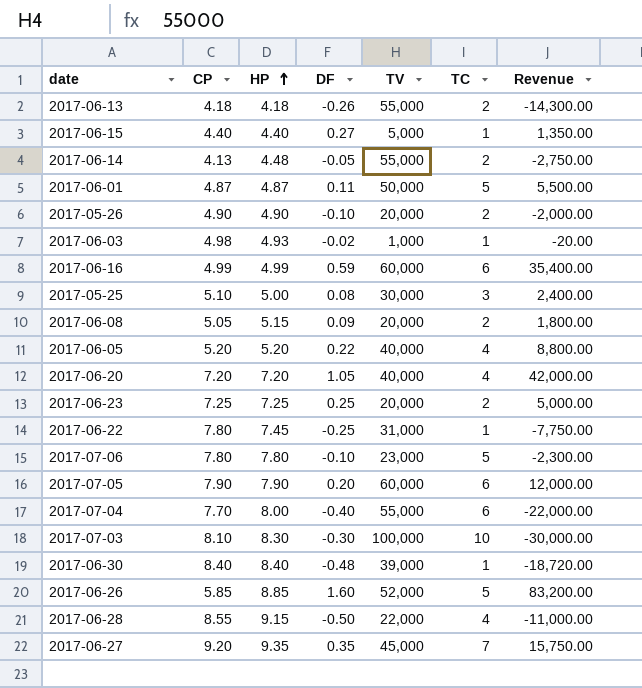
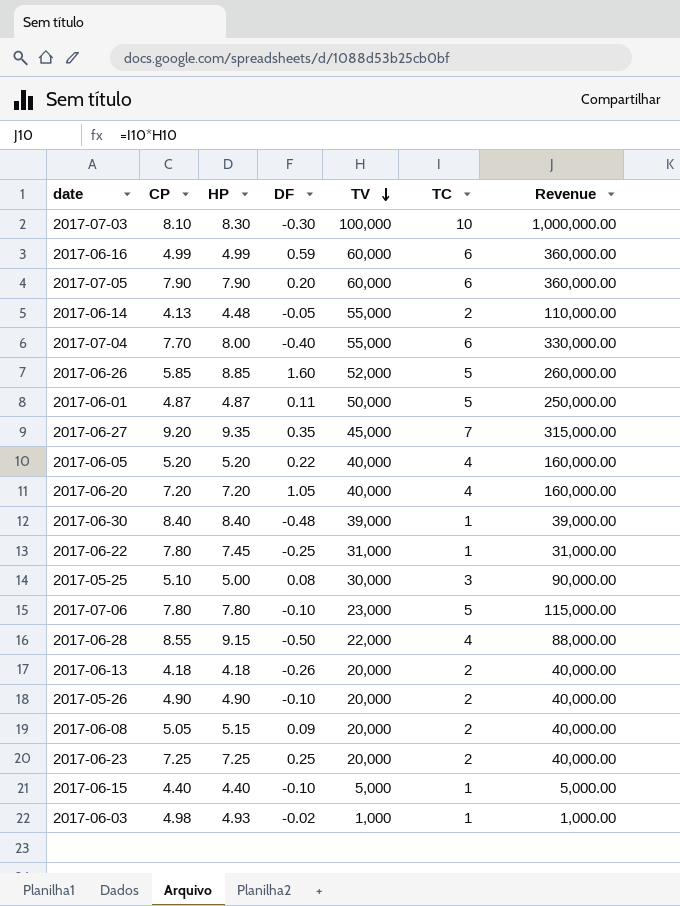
row order: HP ascending -> TV descending
column Revenue | formula: [DF] * [TV] -> [TV] * [TC]
2017-06-13 | TV: 55,000 -> 20,000
2017-06-15 | DF: 0.27 -> -0.10

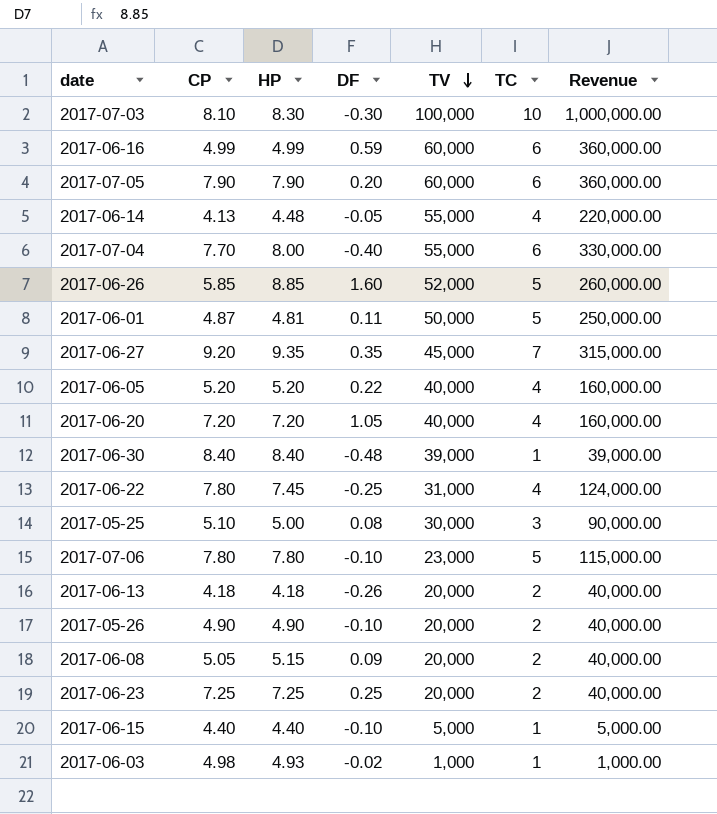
row 2017-06-28: 8.55 | 9.15 | -0.50 | 22,000 | 4 | 88,000.00 -> none
2017-06-14 | TC: 2 -> 4
2017-06-14 | Revenue: 110,000.00 -> 220,000.00
2017-06-01 | HP: 4.87 -> 4.81
2017-06-22 | TC: 1 -> 4
2017-06-22 | Revenue: 31,000.00 -> 124,000.00

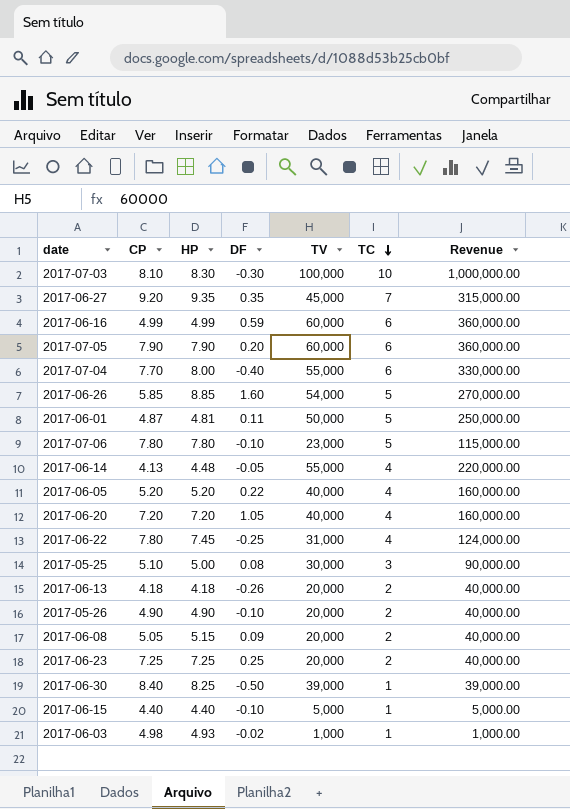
row order: TV descending -> TC descending
2017-06-26 | TV: 52,000 -> 54,000
2017-06-26 | Revenue: 260,000.00 -> 270,000.00
2017-06-30 | HP: 8.40 -> 8.25
2017-06-30 | DF: -0.48 -> -0.50

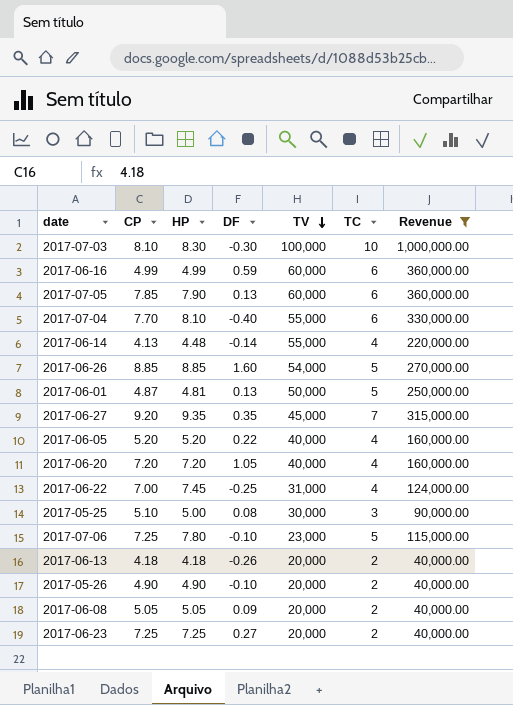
filter: none -> Revenue >= 40,000.00
row order: TC descending -> TV descending
2017-07-05 | CP: 7.90 -> 7.85
2017-07-05 | DF: 0.20 -> 0.13
2017-07-04 | HP: 8.00 -> 8.10
2017-06-14 | DF: -0.05 -> -0.14
2017-06-26 | CP: 5.85 -> 8.85
2017-06-01 | DF: 0.11 -> 0.13
2017-06-22 | CP: 7.80 -> 7.00
2017-07-06 | CP: 7.80 -> 7.25
2017-06-08 | HP: 5.15 -> 5.05
2017-06-23 | DF: 0.25 -> 0.27

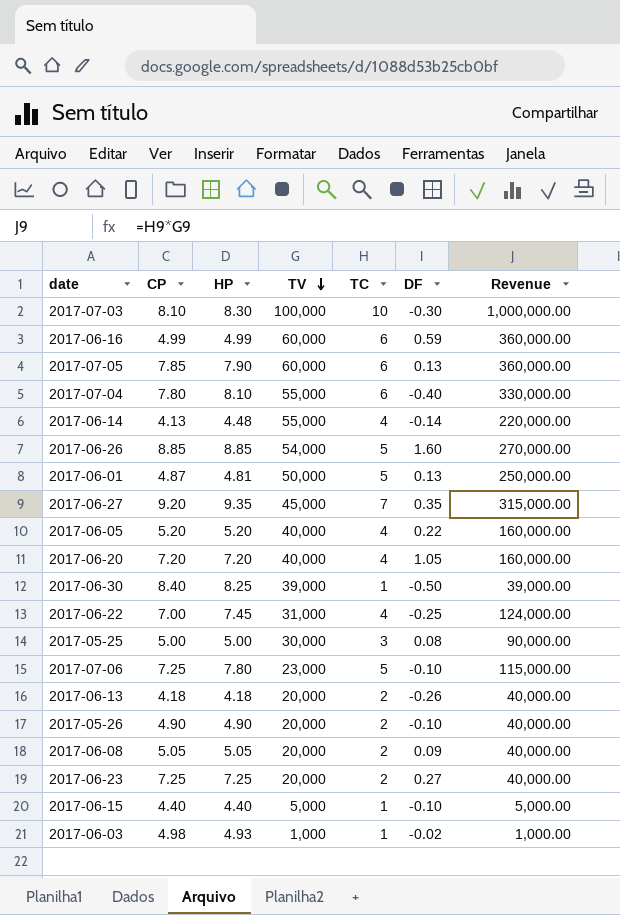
filter: Revenue >= 40,000.00 -> none
column DF | position: 4 -> 6
2017-07-04 | CP: 7.70 -> 7.80
2017-05-25 | CP: 5.10 -> 5.00

